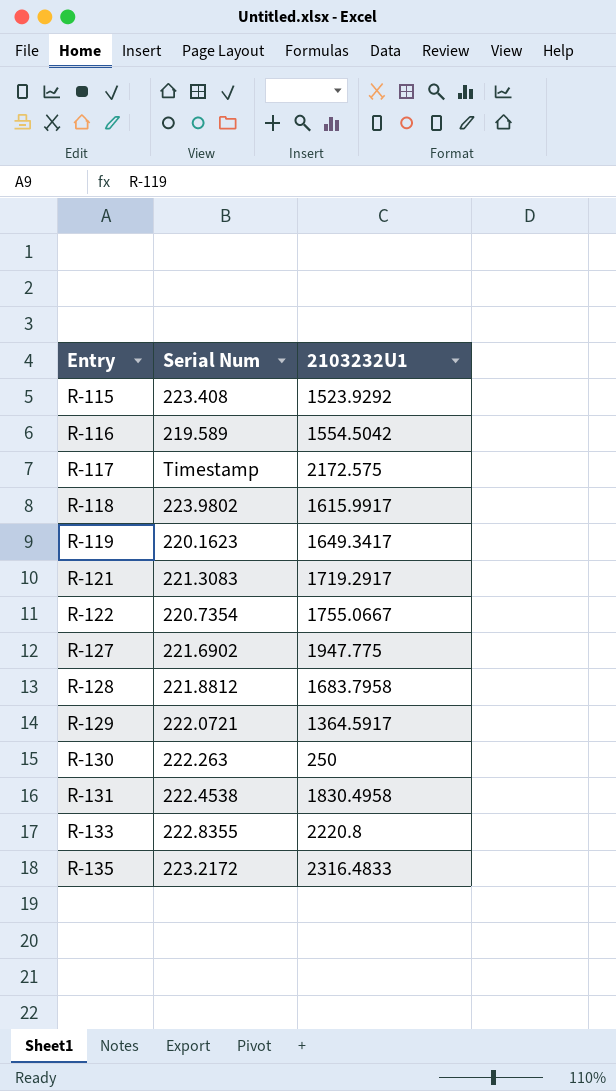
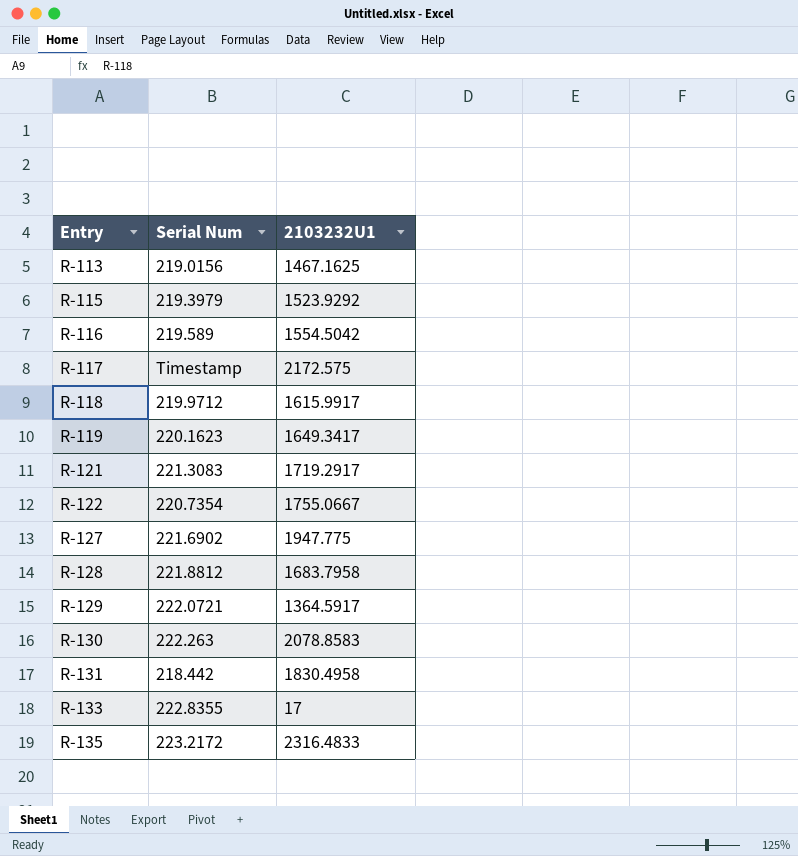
row R-113: none -> 219.0156 | 1467.1625
R-115 | Serial Num: 223.408 -> 219.3979
R-118 | Serial Num: 223.9802 -> 219.9712
R-130 | 2103232U1: 250 -> 2078.8583
R-131 | Serial Num: 222.4538 -> 218.442
R-133 | 2103232U1: 2220.8 -> 17

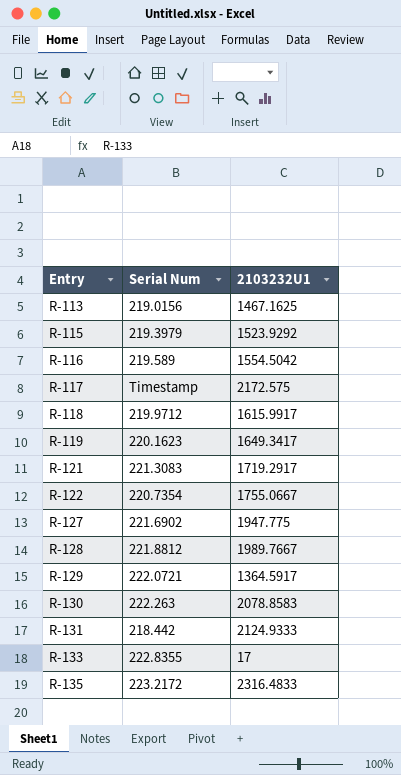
R-128 | 2103232U1: 1683.7958 -> 1989.7667
R-131 | 2103232U1: 1830.4958 -> 2124.9333

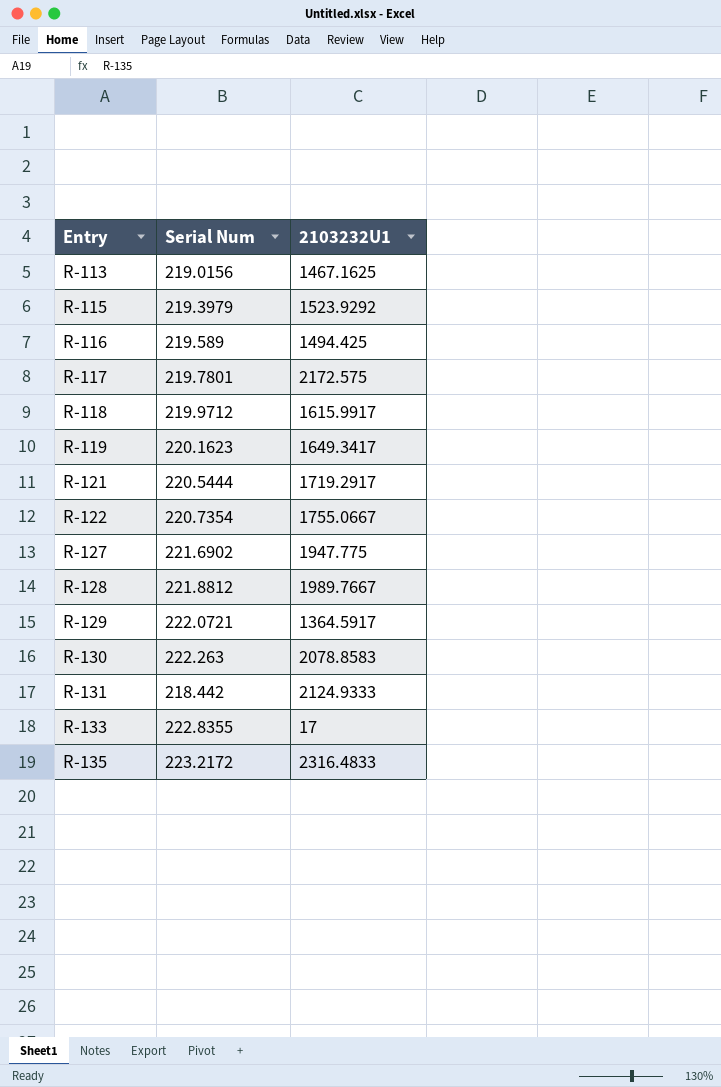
R-116 | 2103232U1: 1554.5042 -> 1494.425
R-117 | Serial Num: Timestamp -> 219.7801
R-121 | Serial Num: 221.3083 -> 220.5444

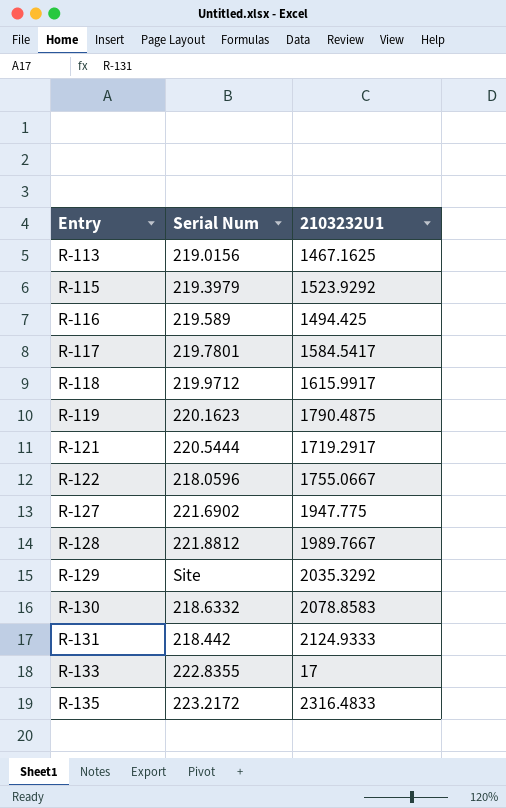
R-117 | 2103232U1: 2172.575 -> 1584.5417
R-119 | 2103232U1: 1649.3417 -> 1790.4875
R-122 | Serial Num: 220.7354 -> 218.0596
R-129 | Serial Num: 222.0721 -> Site
R-129 | 2103232U1: 1364.5917 -> 2035.3292
R-130 | Serial Num: 222.263 -> 218.6332

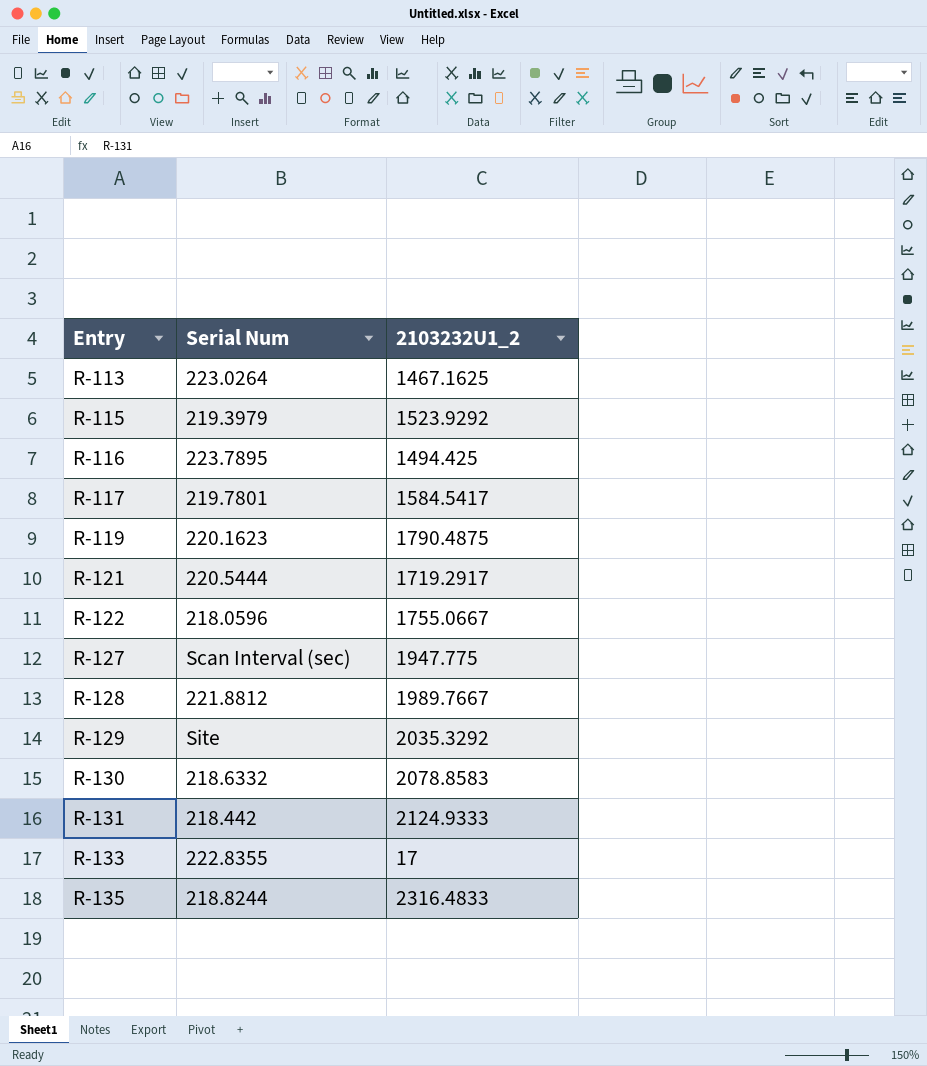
column name: 2103232U1 -> 2103232U1_2
row R-118: 219.9712 | 1615.9917 -> none
R-113 | Serial Num: 219.0156 -> 223.0264
R-116 | Serial Num: 219.589 -> 223.7895
R-127 | Serial Num: 221.6902 -> Scan Interval (sec)
R-135 | Serial Num: 223.2172 -> 218.8244

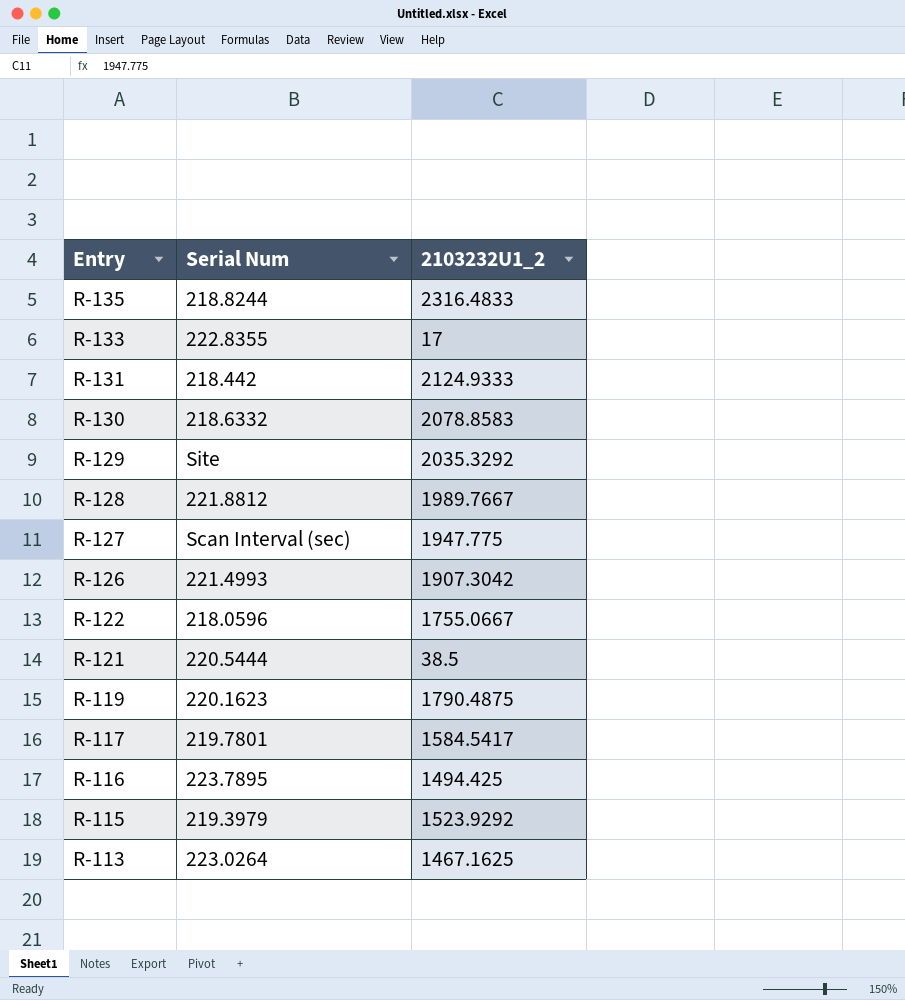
row order: Entry ascending -> Entry descending
row R-126: none -> 221.4993 | 1907.3042
R-121 | 2103232U1_2: 1719.2917 -> 38.5

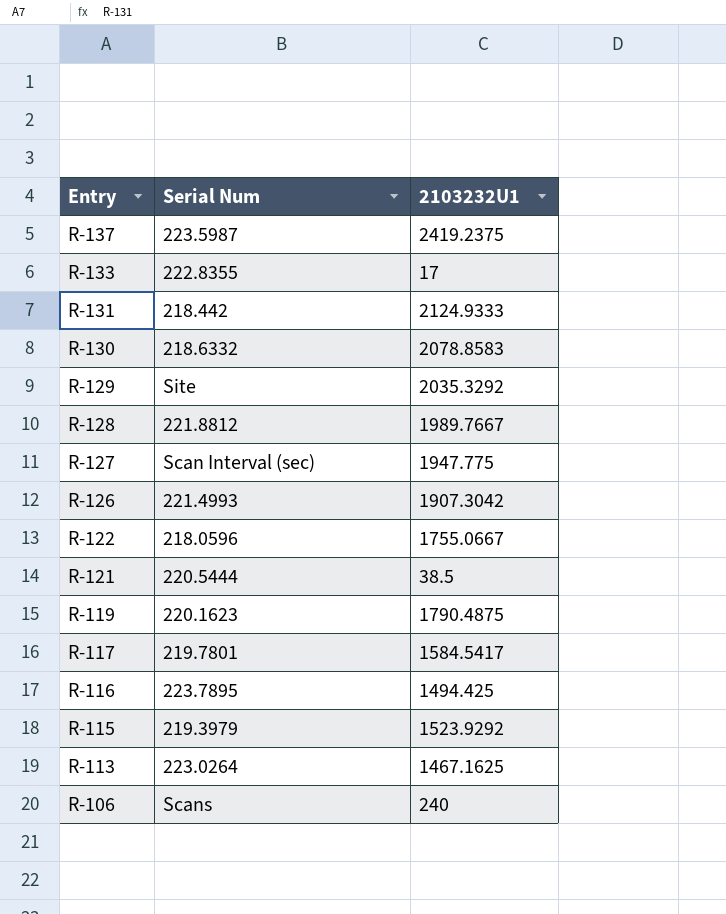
column name: 2103232U1_2 -> 2103232U1
row R-135: 218.8244 | 2316.4833 -> none
row R-137: none -> 223.5987 | 2419.2375
row R-106: none -> Scans | 240

